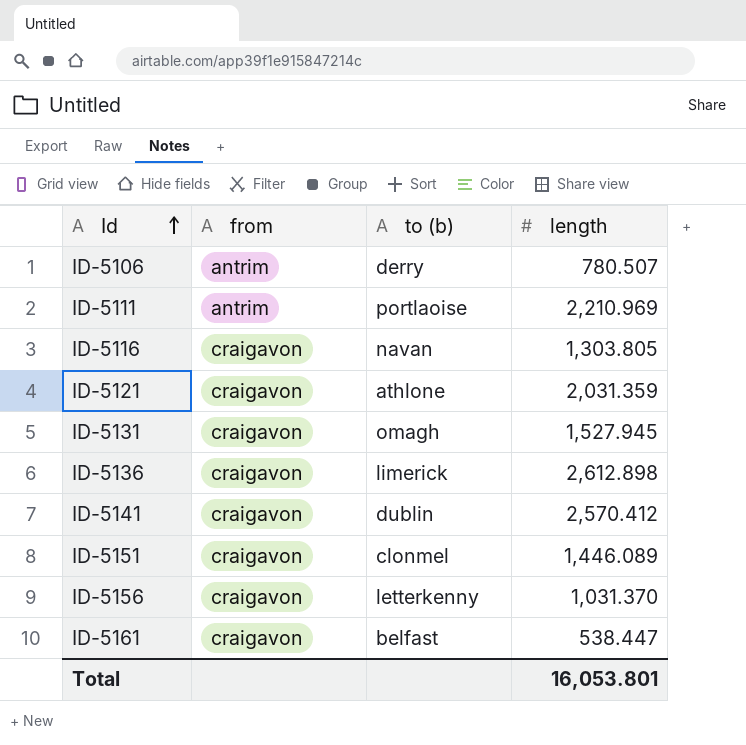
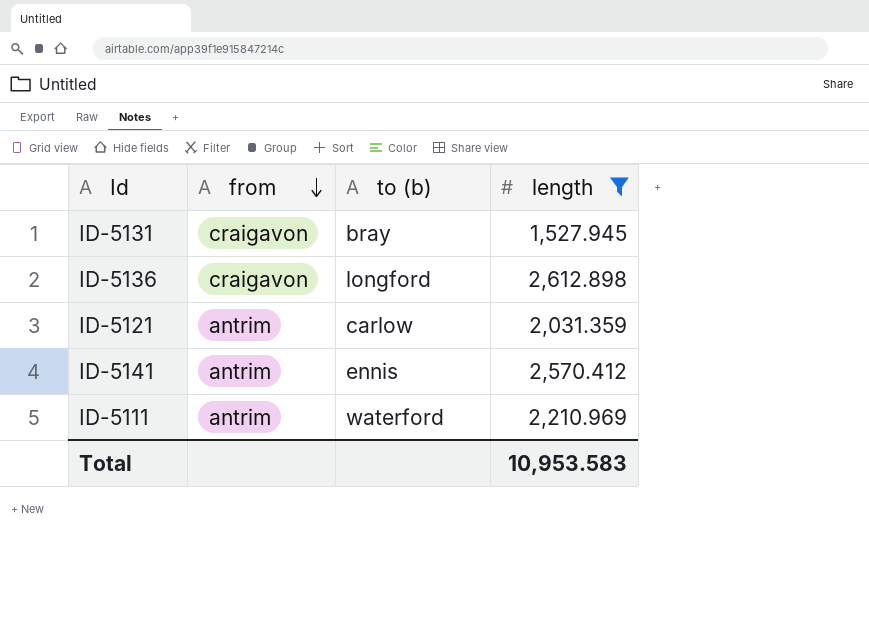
filter: none -> length >= 1,527.945
row order: Id ascending -> from descending
ID-5131 | to (b): omagh -> bray
ID-5136 | to (b): limerick -> longford
ID-5121 | from: craigavon -> antrim
ID-5121 | to (b): athlone -> carlow
ID-5141 | from: craigavon -> antrim
ID-5141 | to (b): dublin -> ennis
ID-5111 | to (b): portlaoise -> waterford
Total | length: 16,053.801 -> 10,953.583

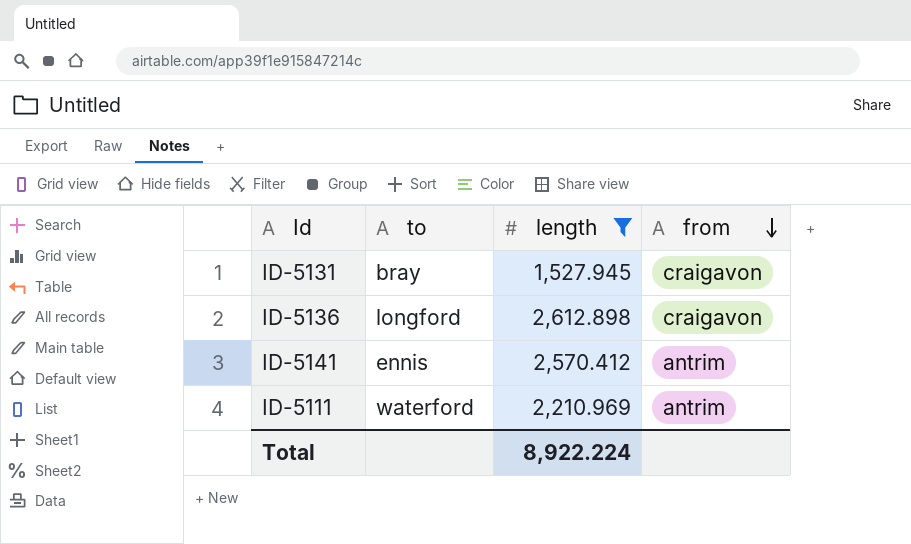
column name: to (b) -> to
column from | position: 2 -> 4
row ID-5121: antrim | carlow | 2,031.359 -> none
Total | length: 10,953.583 -> 8,922.224

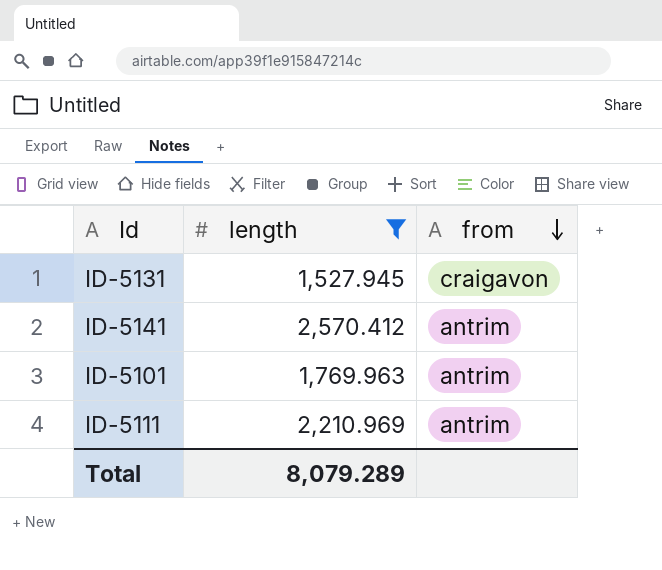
column to | position: 2 -> none
row ID-5136: longford | 2,612.898 | craigavon -> none
row ID-5101: none -> 1,769.963 | antrim
Total | length: 8,922.224 -> 8,079.289

